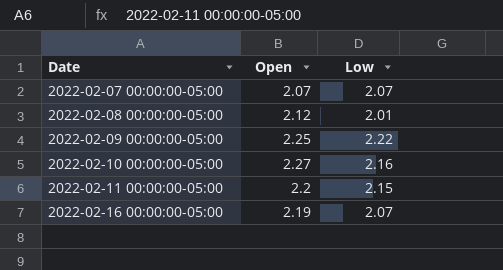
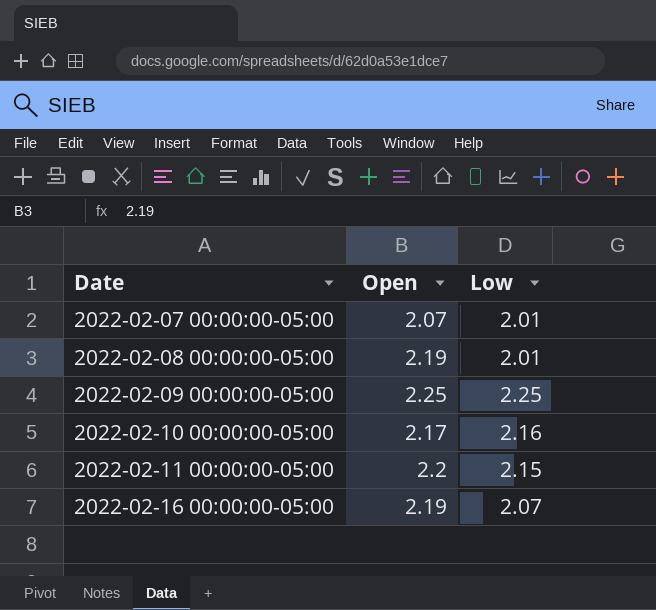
2022-02-07 00:00:00-05:00 | Low: 2.07 -> 2.01
2022-02-08 00:00:00-05:00 | Open: 2.12 -> 2.19
2022-02-09 00:00:00-05:00 | Low: 2.22 -> 2.25
2022-02-10 00:00:00-05:00 | Open: 2.27 -> 2.17

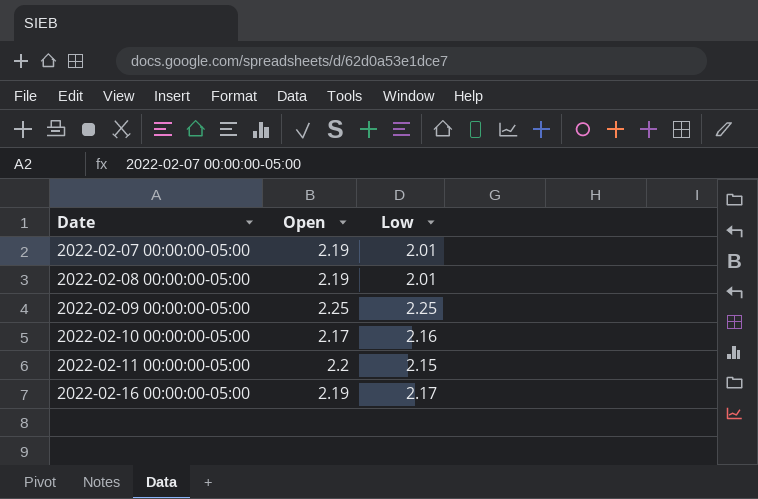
2022-02-07 00:00:00-05:00 | Open: 2.07 -> 2.19
2022-02-16 00:00:00-05:00 | Low: 2.07 -> 2.17

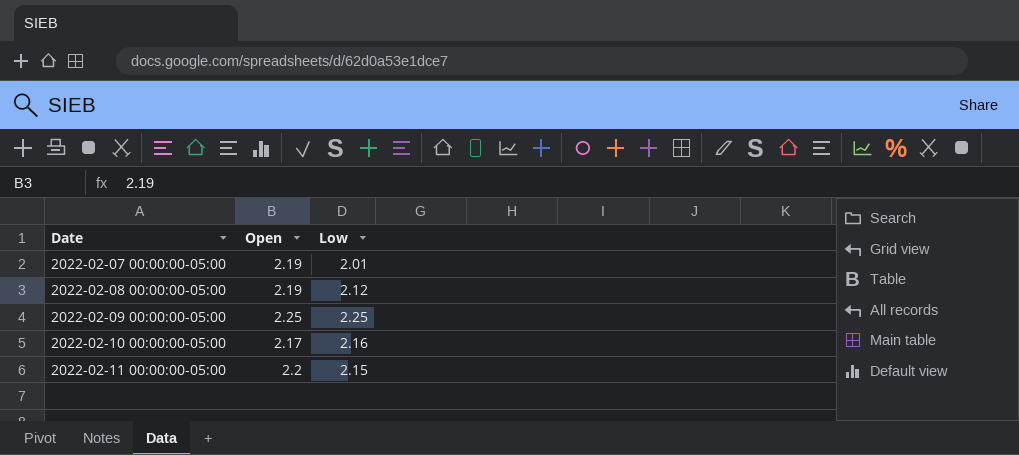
row 2022-02-16 00:00:00-05:00: 2.19 | 2.17 -> none
2022-02-08 00:00:00-05:00 | Low: 2.01 -> 2.12

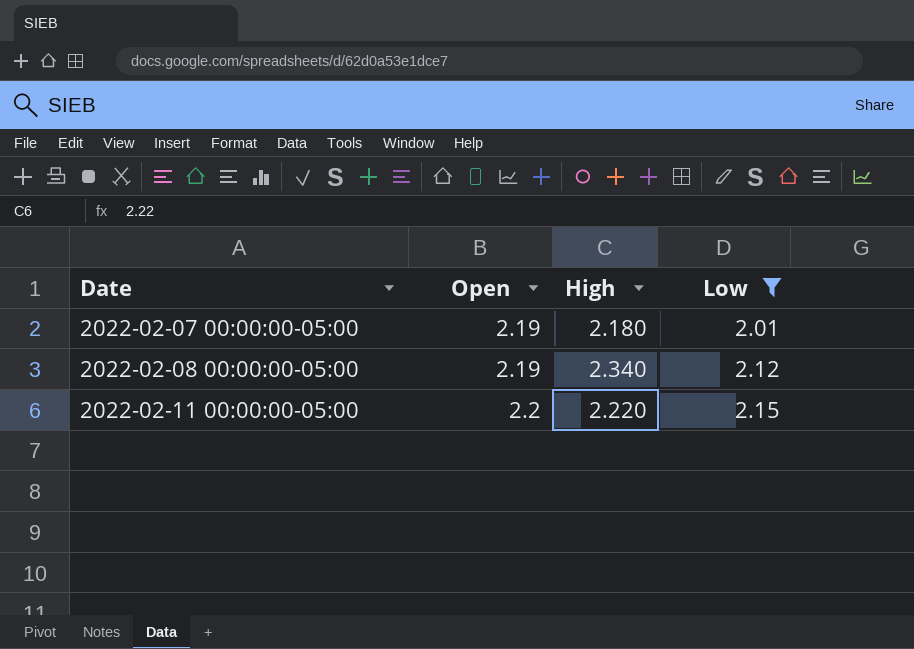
filter: none -> Low <= 2.15
column High | position: none -> 3

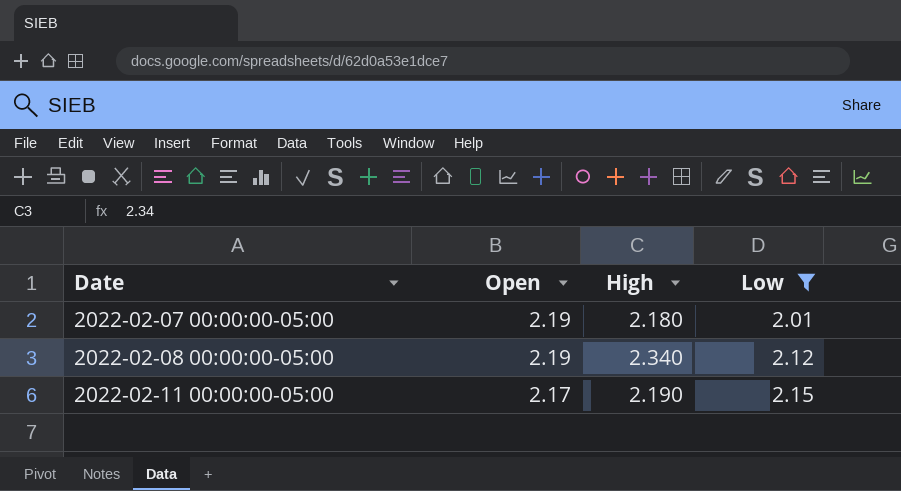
2022-02-11 00:00:00-05:00 | Open: 2.2 -> 2.17
2022-02-11 00:00:00-05:00 | High: 2.220 -> 2.190

